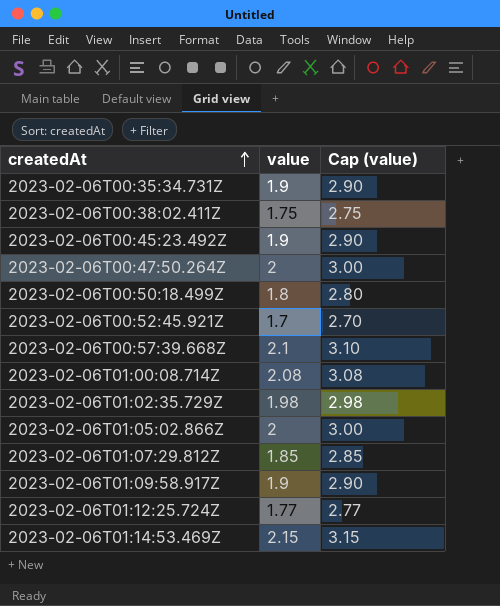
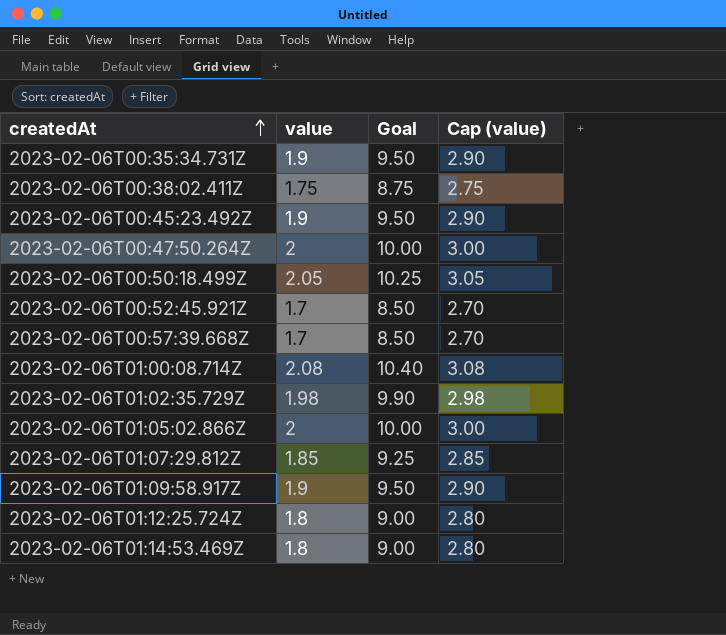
column Goal | formula: none -> [value] * 5
2023-02-06T00:50:18.499Z | value: 1.8 -> 2.05
2023-02-06T00:50:18.499Z | Cap (value): 2.80 -> 3.05
2023-02-06T00:57:39.668Z | value: 2.1 -> 1.7
2023-02-06T00:57:39.668Z | Cap (value): 3.10 -> 2.70
2023-02-06T01:12:25.724Z | value: 1.77 -> 1.8
2023-02-06T01:12:25.724Z | Cap (value): 2.77 -> 2.80
2023-02-06T01:14:53.469Z | value: 2.15 -> 1.8
2023-02-06T01:14:53.469Z | Cap (value): 3.15 -> 2.80

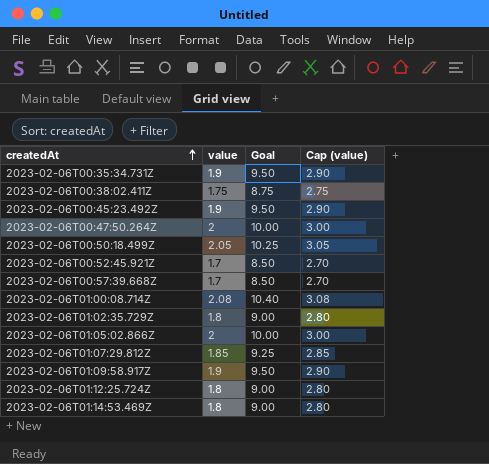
2023-02-06T01:02:35.729Z | value: 1.98 -> 1.8
2023-02-06T01:02:35.729Z | Goal: 9.90 -> 9.00
2023-02-06T01:02:35.729Z | Cap (value): 2.98 -> 2.80

